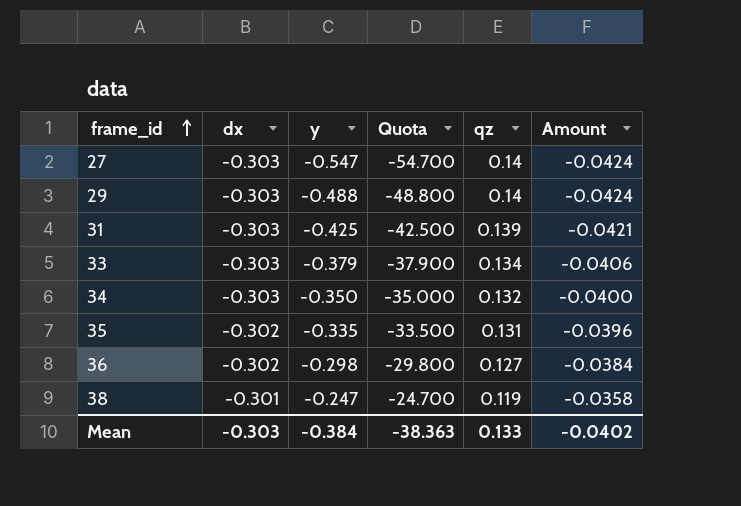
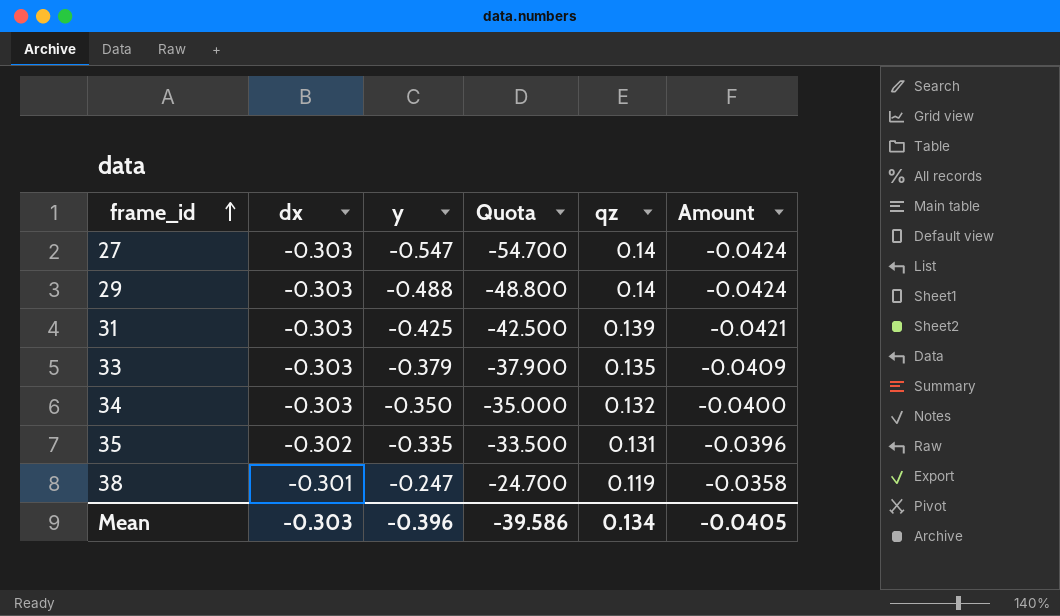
row 36: -0.302 | -0.298 | -29.800 | 0.127 | -0.0384 -> none
33 | qz: 0.134 -> 0.135
33 | Amount: -0.0406 -> -0.0409
Mean | y: -0.384 -> -0.396
Mean | Quota: -38.363 -> -39.586
Mean | qz: 0.133 -> 0.134
Mean | Amount: -0.0402 -> -0.0405

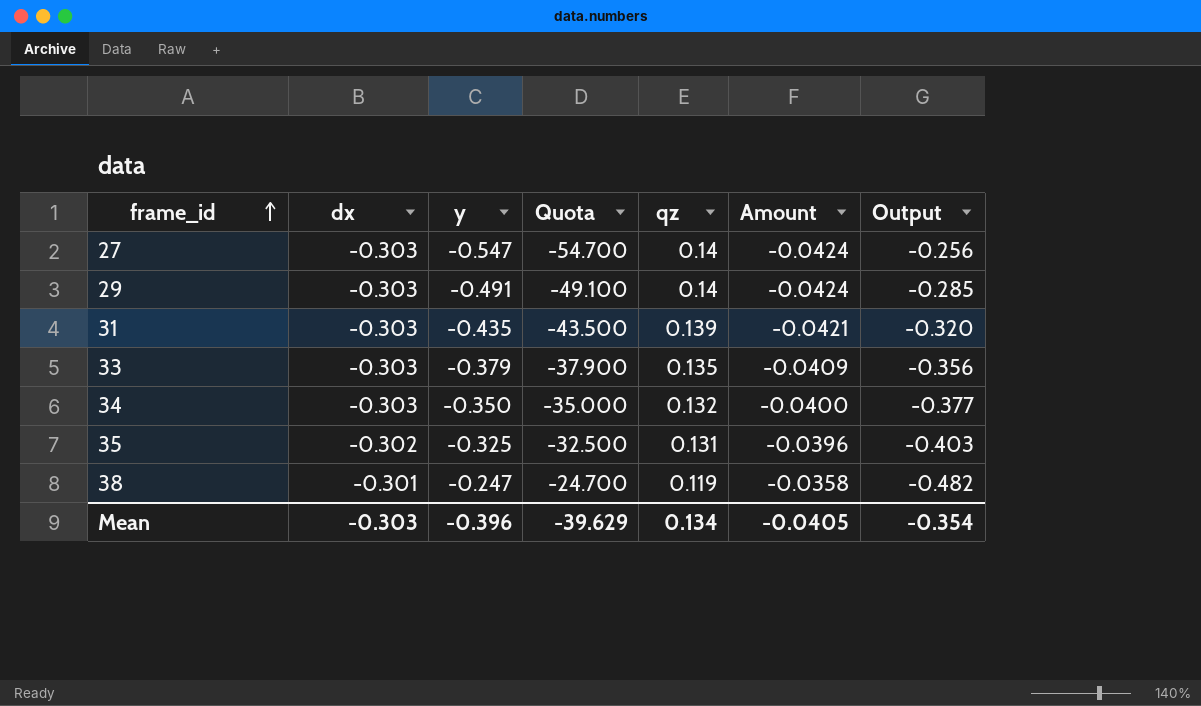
column Output | formula: none -> [qz] / [y]
29 | y: -0.488 -> -0.491
29 | Quota: -48.800 -> -49.100
31 | y: -0.425 -> -0.435
31 | Quota: -42.500 -> -43.500
35 | y: -0.335 -> -0.325
35 | Quota: -33.500 -> -32.500
Mean | Quota: -39.586 -> -39.629

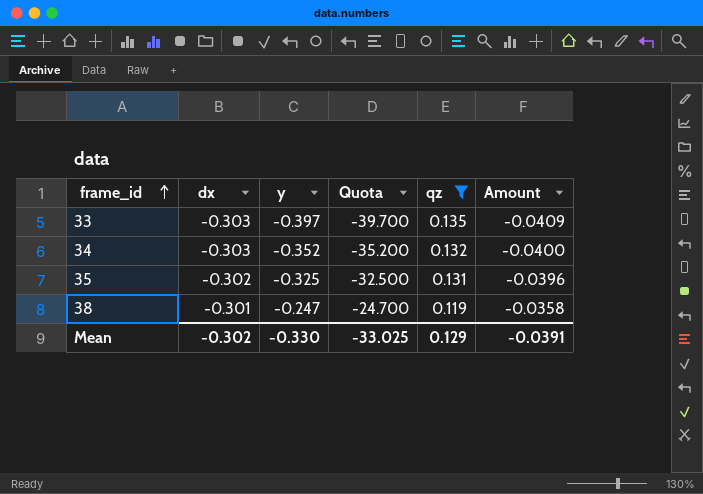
filter: none -> qz <= 0.135
column Output | formula: [qz] / [y] -> none
33 | y: -0.379 -> -0.397
33 | Quota: -37.900 -> -39.700
34 | y: -0.350 -> -0.352
34 | Quota: -35.000 -> -35.200
Mean | dx: -0.303 -> -0.302
Mean | y: -0.396 -> -0.330
Mean | Quota: -39.629 -> -33.025
Mean | qz: 0.134 -> 0.129
Mean | Amount: -0.0405 -> -0.0391

